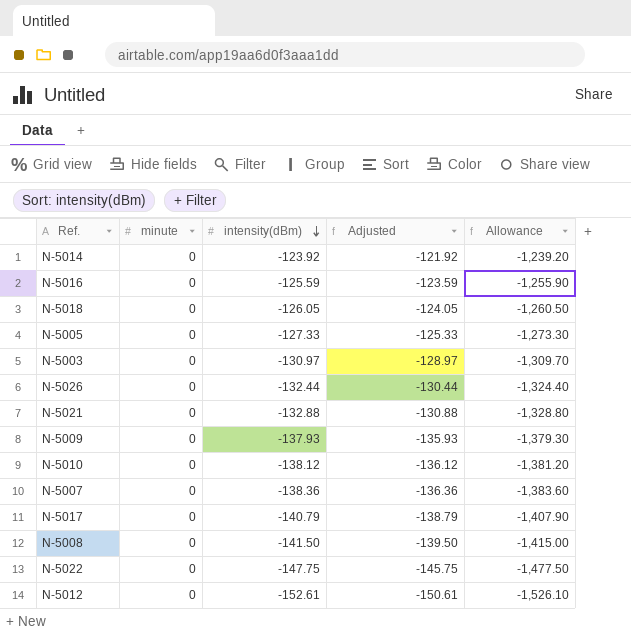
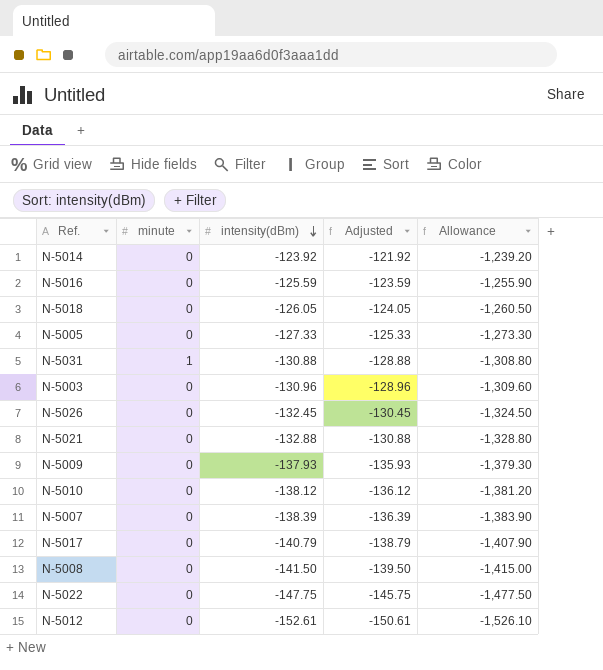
row N-5031: none -> 1 | -130.88 | -128.88 | -1,308.80
N-5003 | intensity(dBm): -130.97 -> -130.96
N-5003 | Adjusted: -128.97 -> -128.96
N-5003 | Allowance: -1,309.70 -> -1,309.60
N-5026 | intensity(dBm): -132.44 -> -132.45
N-5026 | Adjusted: -130.44 -> -130.45
N-5026 | Allowance: -1,324.40 -> -1,324.50
N-5007 | intensity(dBm): -138.36 -> -138.39
N-5007 | Adjusted: -136.36 -> -136.39
N-5007 | Allowance: -1,383.60 -> -1,383.90

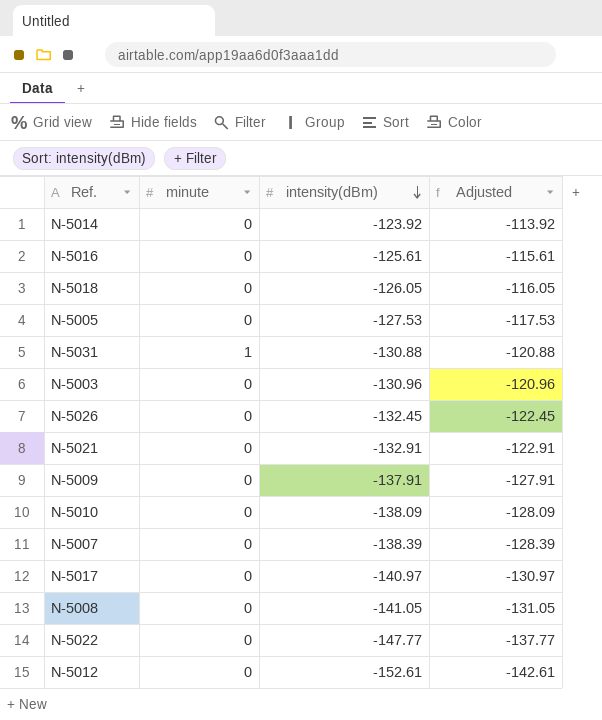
column Allowance | formula: [intensity(dBm)] * 10 -> none
column Adjusted | formula: [intensity(dBm)] + 2 -> [intensity(dBm)] + 10
N-5016 | intensity(dBm): -125.59 -> -125.61
N-5005 | intensity(dBm): -127.33 -> -127.53
N-5021 | intensity(dBm): -132.88 -> -132.91
N-5009 | intensity(dBm): -137.93 -> -137.91
N-5010 | intensity(dBm): -138.12 -> -138.09
N-5017 | intensity(dBm): -140.79 -> -140.97
N-5008 | intensity(dBm): -141.50 -> -141.05
N-5022 | intensity(dBm): -147.75 -> -147.77

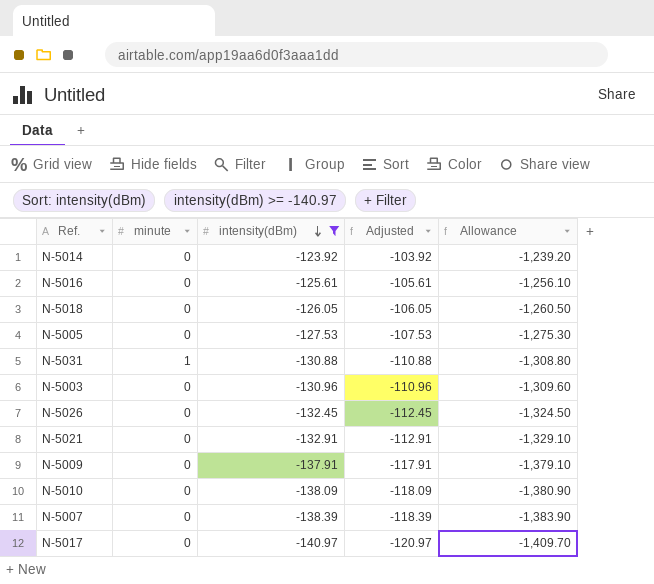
filter: none -> intensity(dBm) >= -140.97
column Adjusted | formula: [intensity(dBm)] + 10 -> [intensity(dBm)] + 20
column Allowance | formula: none -> [intensity(dBm)] * 10

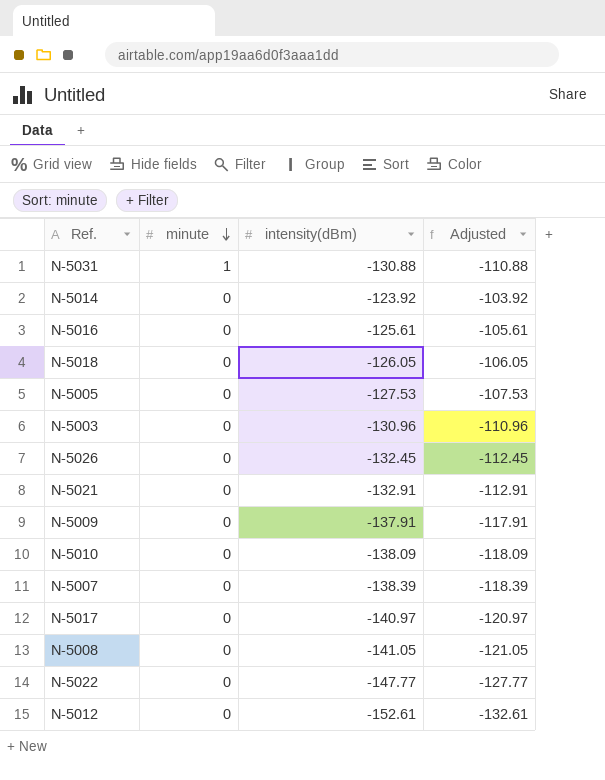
filter: intensity(dBm) >= -140.97 -> none
row order: intensity(dBm) descending -> minute descending
column Allowance | formula: [intensity(dBm)] * 10 -> none

